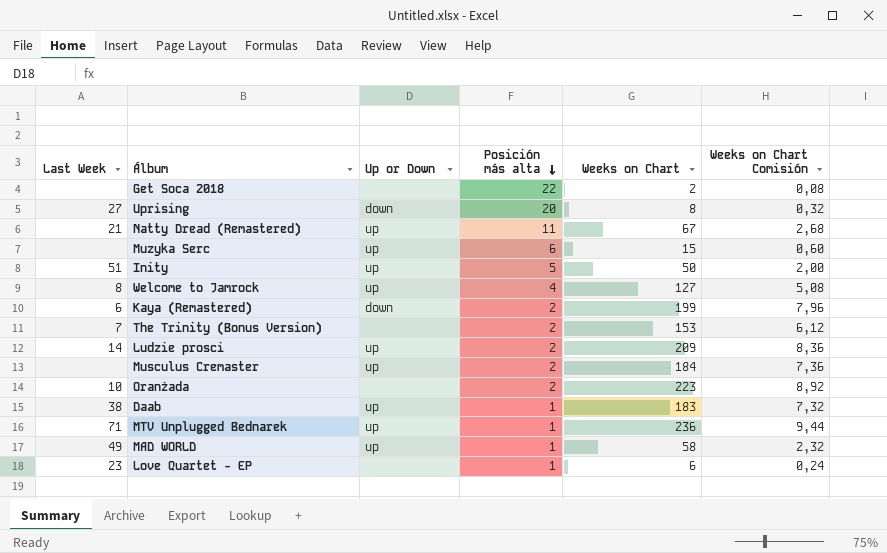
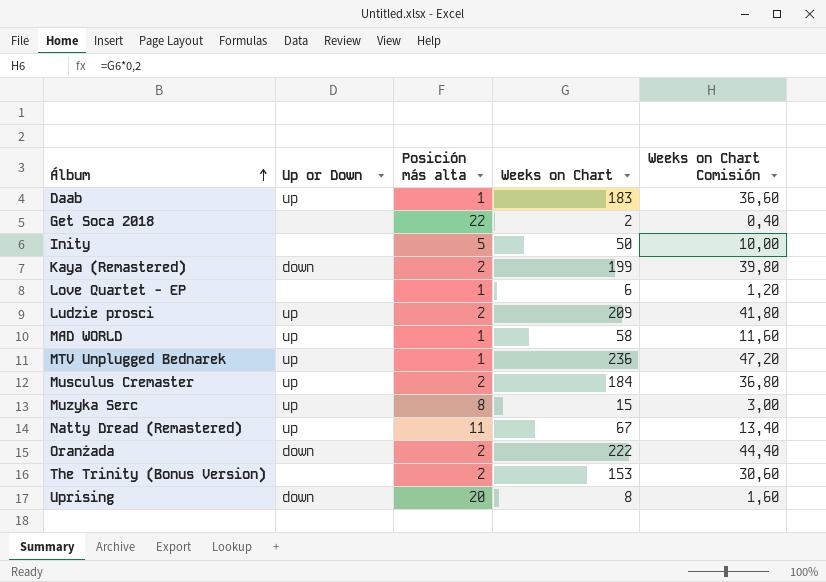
row order: Posición más alta descending -> Álbum ascending
column Last Week | position: 1 -> none
column Weeks on Chart Comisión | formula: [Weeks on Chart] * 0,04 -> [Weeks on Chart] * 0,2
row Welcome to Jamrock: 8 | up | 4 | 127 | 5,08 -> none
Inity | Up or Down: up -> none
Muzyka Serc | Posición más alta: 6 -> 8
Oranżada | Up or Down: none -> down
Oranżada | Weeks on Chart: 223 -> 222

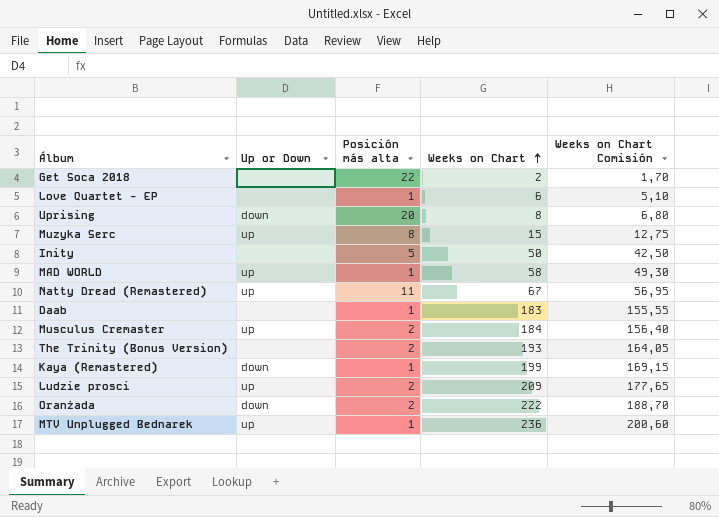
row order: Álbum ascending -> Weeks on Chart ascending
column Weeks on Chart Comisión | formula: [Weeks on Chart] * 0,2 -> [Weeks on Chart] * 0,85
Daab | Up or Down: up -> none
The Trinity (Bonus Version) | Weeks on Chart: 153 -> 193
Kaya (Remastered) | Posición más alta: 2 -> 1

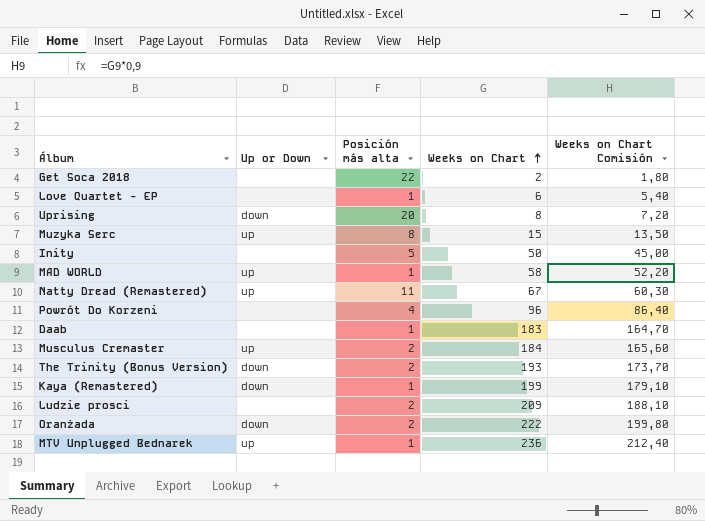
column Weeks on Chart Comisión | formula: [Weeks on Chart] * 0,85 -> [Weeks on Chart] * 0,9
row Powrót Do Korzeni: none -> none | 4 | 96 | 86,40
The Trinity (Bonus Version) | Up or Down: none -> down
Ludzie prosci | Up or Down: up -> none

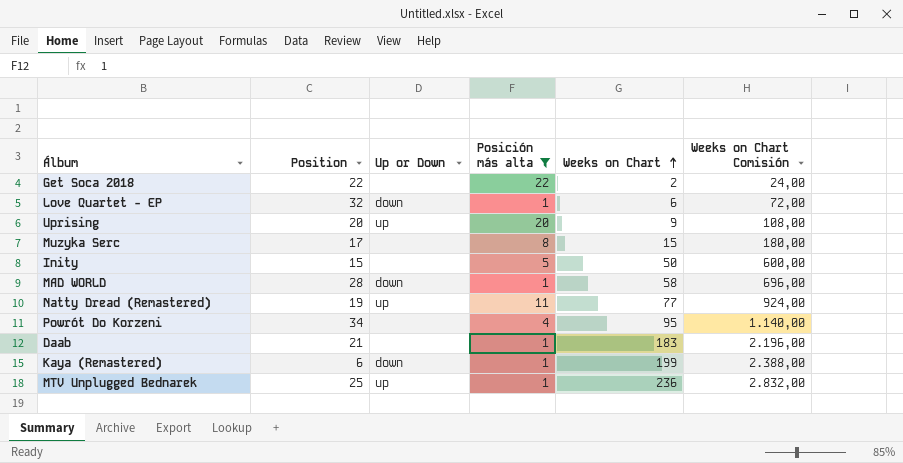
filter: none -> Posición más alta != 2
column Position | position: none -> 2
column Weeks on Chart Comisión | formula: [Weeks on Chart] * 0,9 -> [Weeks on Chart] * 12
Love Quartet - EP | Up or Down: none -> down
Uprising | Up or Down: down -> up
Uprising | Weeks on Chart: 8 -> 9
Muzyka Serc | Up or Down: up -> none
MAD WORLD | Up or Down: up -> down
Natty Dread (Remastered) | Weeks on Chart: 67 -> 77
Powrót Do Korzeni | Weeks on Chart: 96 -> 95

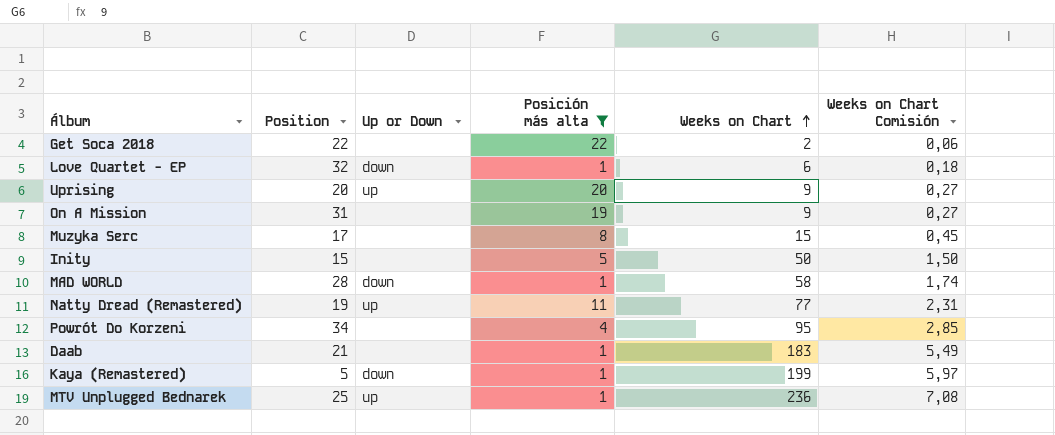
column Weeks on Chart Comisión | formula: [Weeks on Chart] * 12 -> [Weeks on Chart] * 0,03
row On A Mission: none -> 31 | none | 19 | 9 | 0,27
Kaya (Remastered) | Position: 6 -> 5

